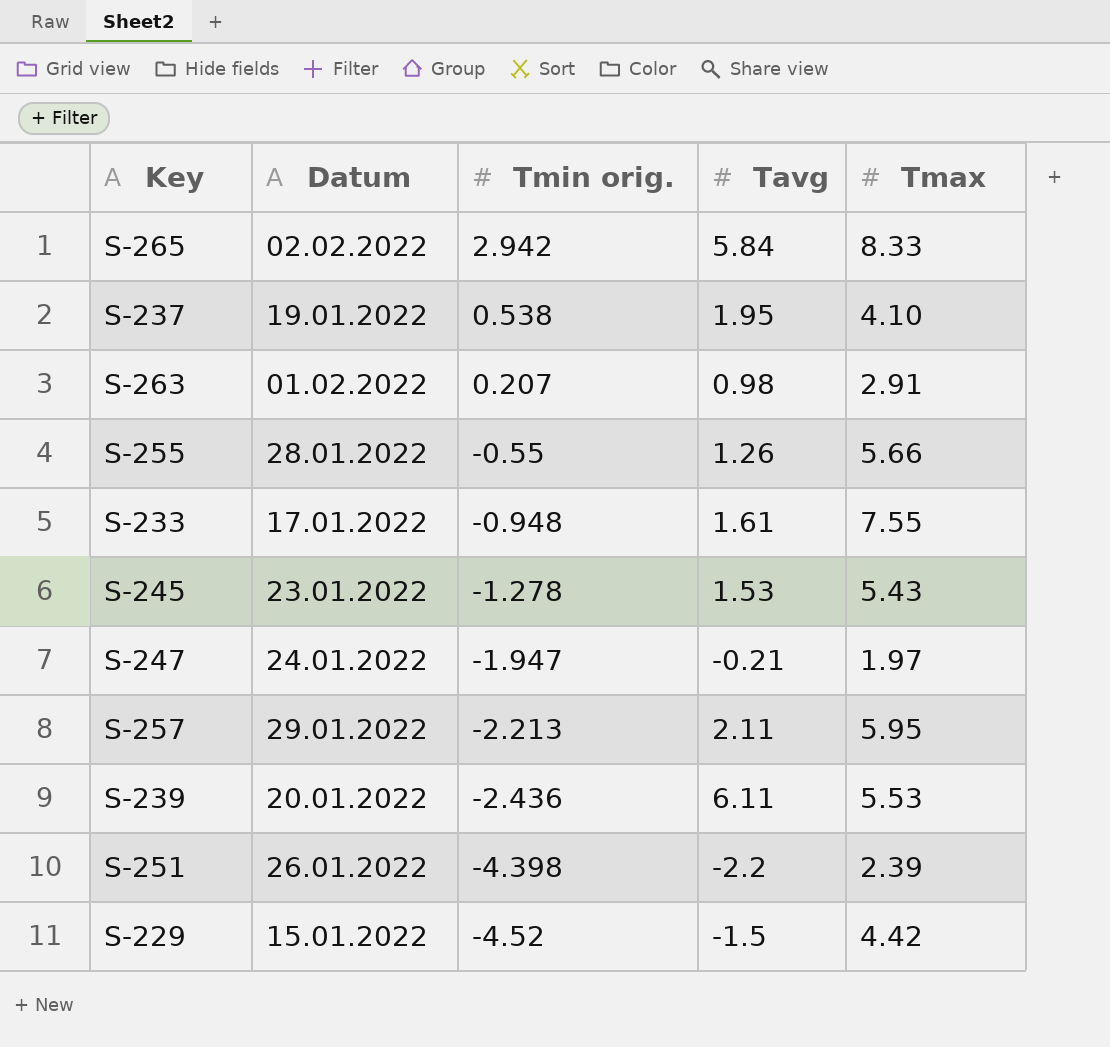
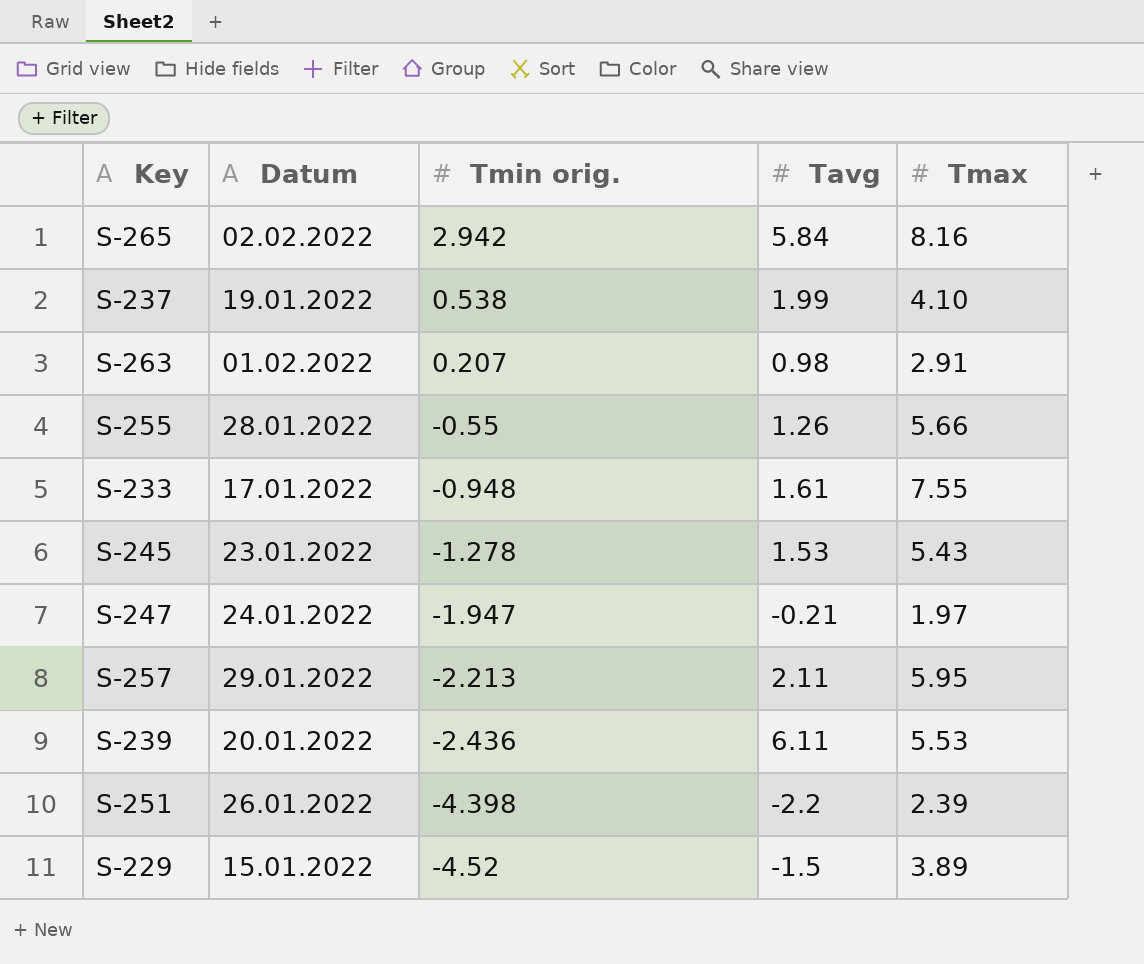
S-265 | Tmax: 8.33 -> 8.16
S-237 | Tavg: 1.95 -> 1.99
S-229 | Tmax: 4.42 -> 3.89

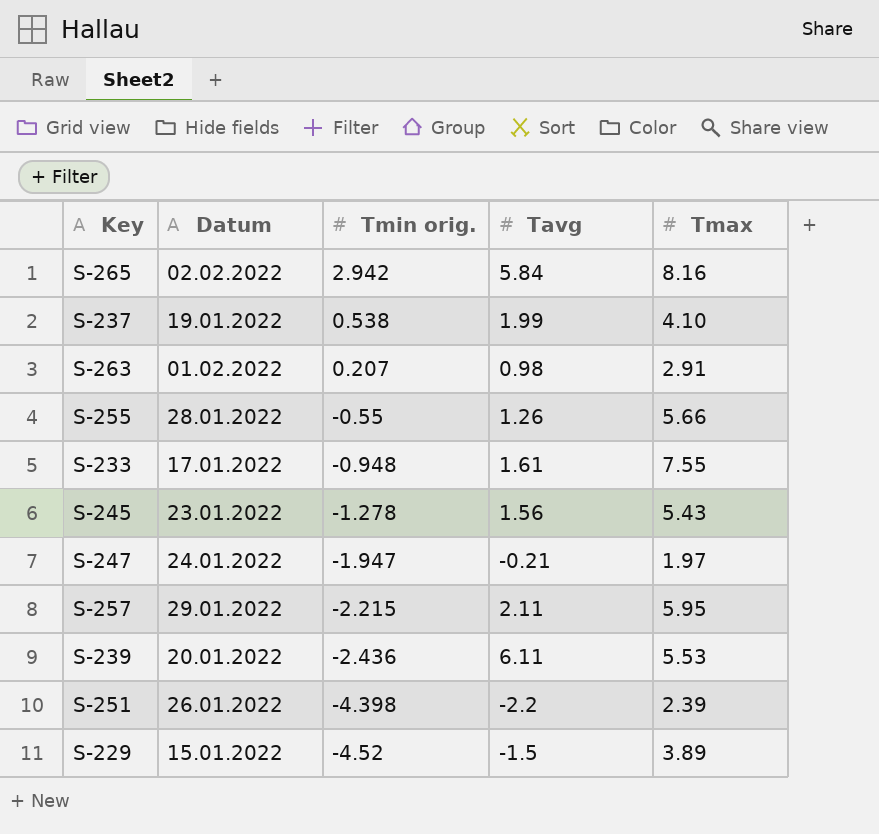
S-245 | Tavg: 1.53 -> 1.56
S-257 | Tmin orig.: -2.213 -> -2.215

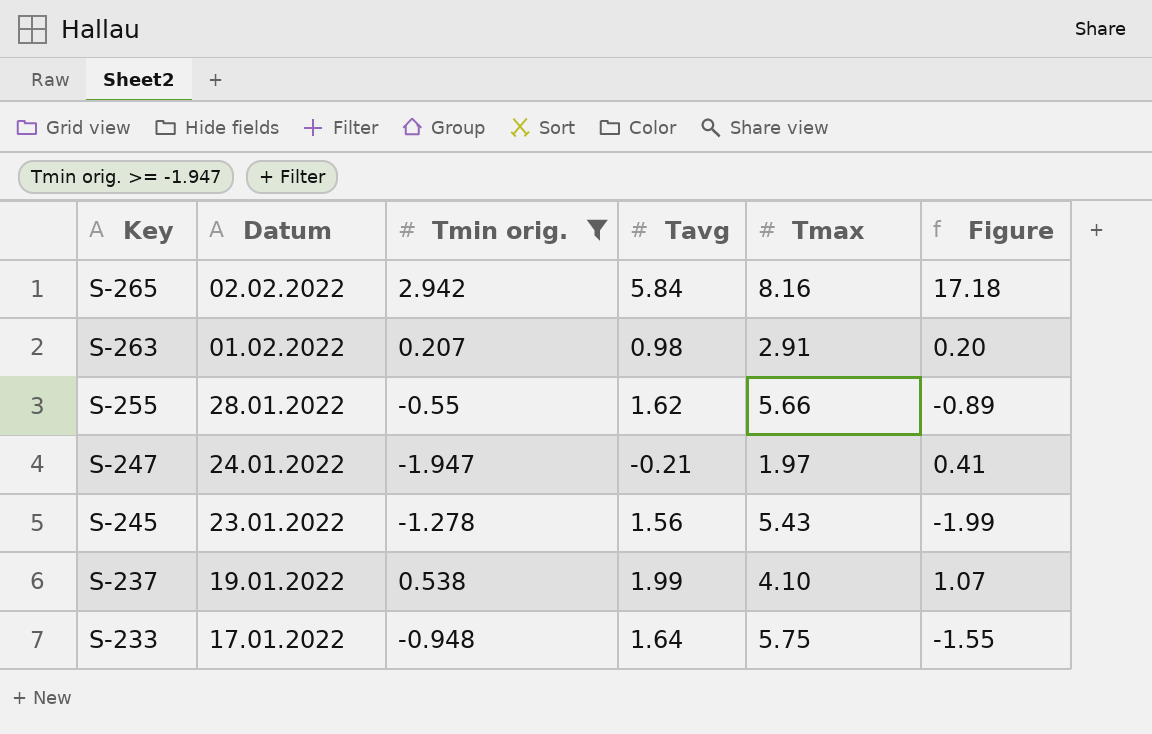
filter: none -> Tmin orig. >= -1.947
row order: Tmin orig. descending -> Key descending
column Figure | formula: none -> [Tmin orig.] * [Tavg]
S-255 | Tavg: 1.26 -> 1.62
S-233 | Tavg: 1.61 -> 1.64
S-233 | Tmax: 7.55 -> 5.75

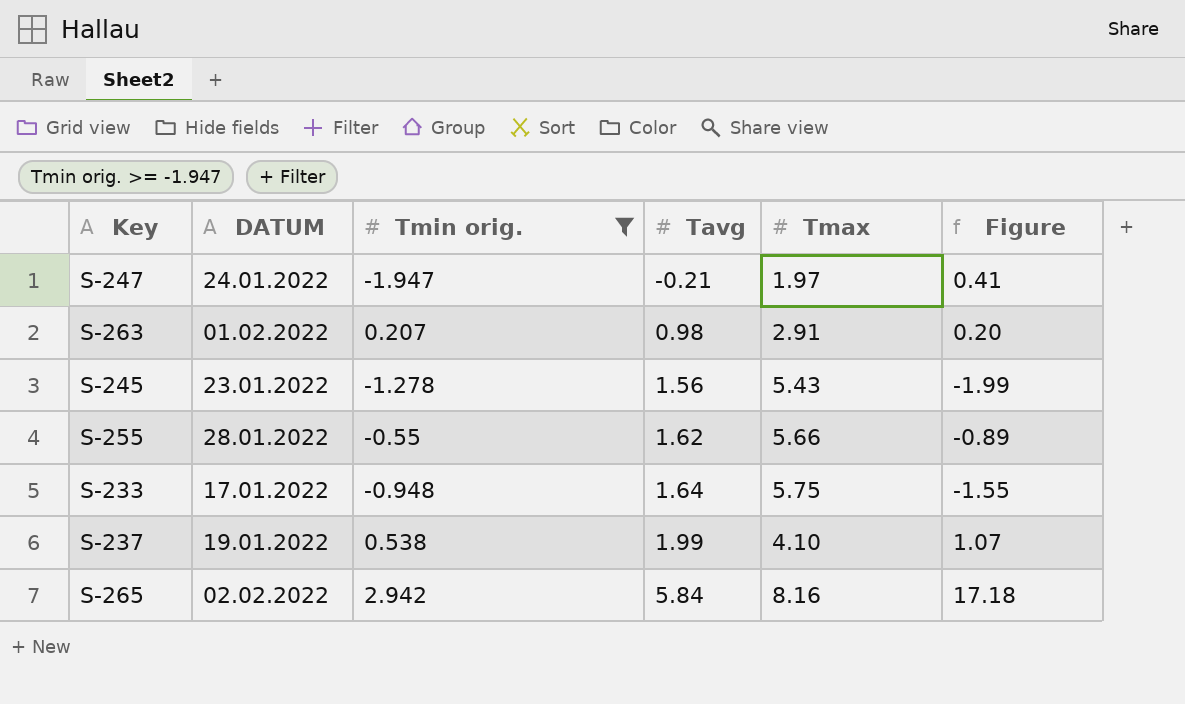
row order: Key descending -> Tavg ascending
column name: Datum -> DATUM

